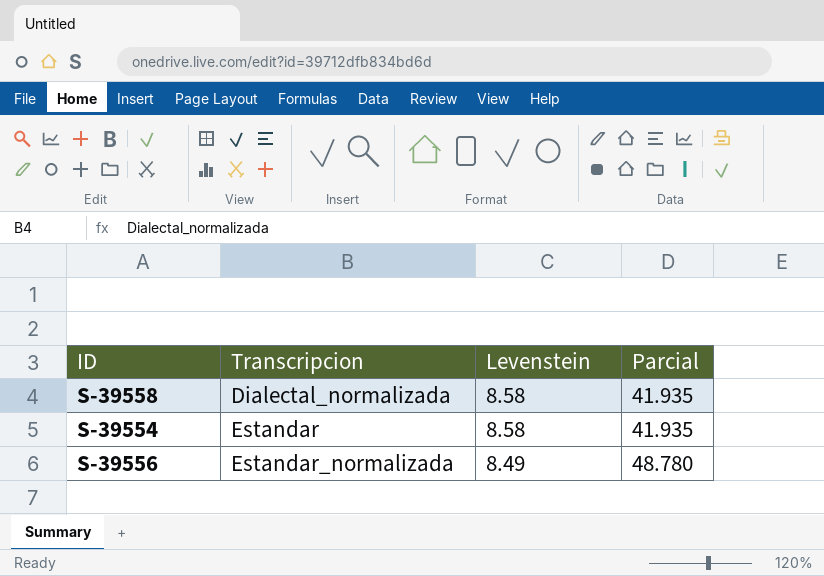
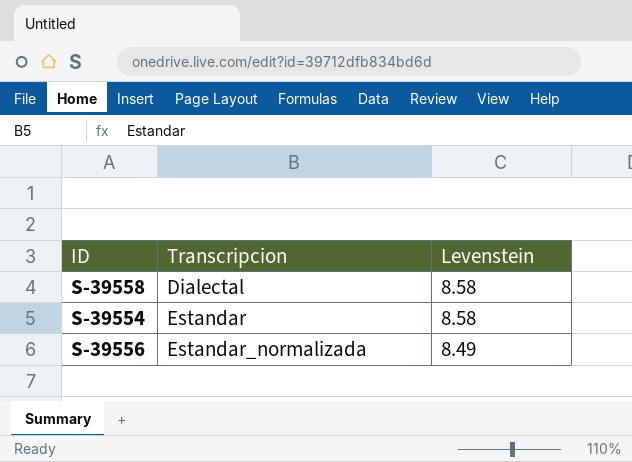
column Parcial | position: 4 -> none
S-39558 | Transcripcion: Dialectal_normalizada -> Dialectal

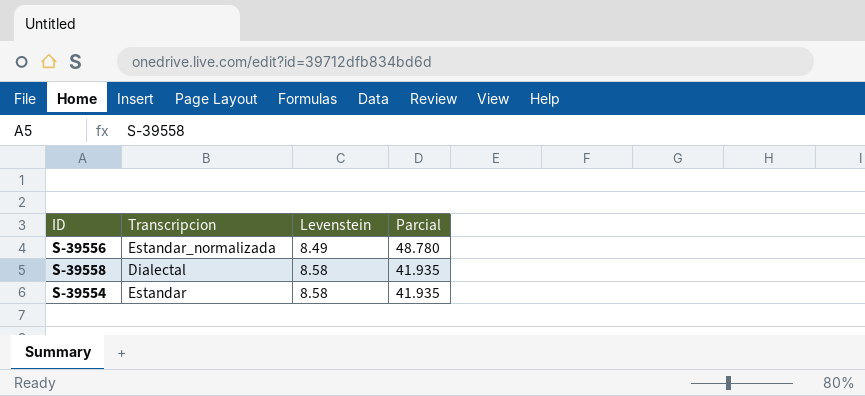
row order: Transcripcion ascending -> Levenstein ascending
column Parcial | position: none -> 4

